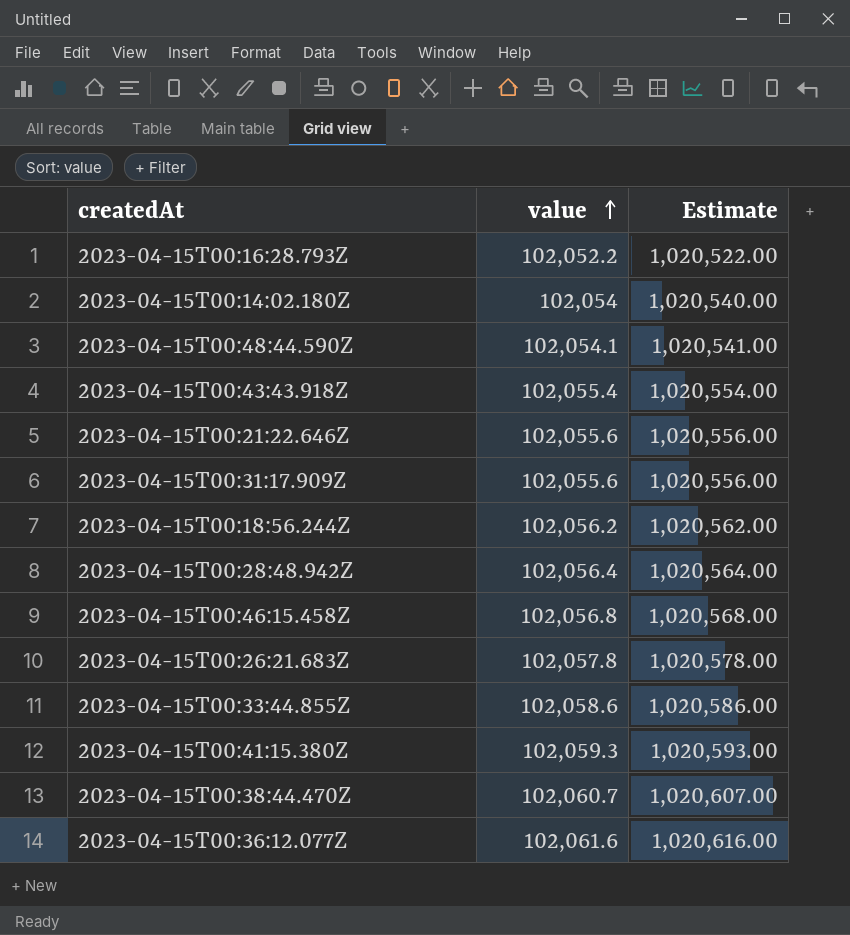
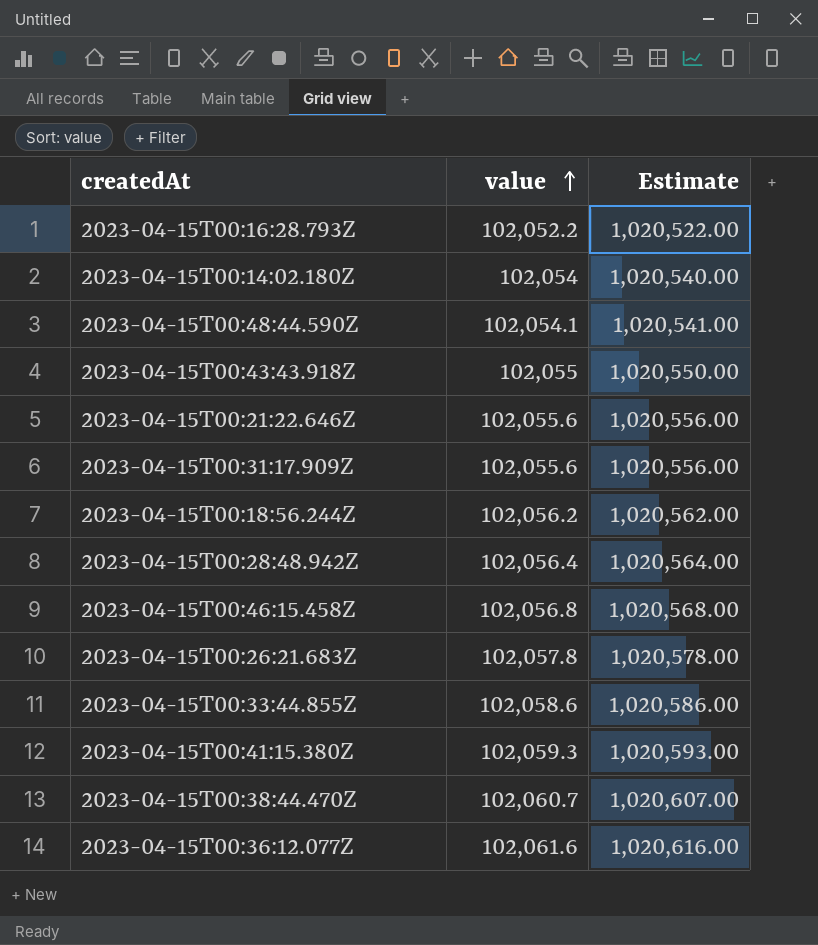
2023-04-15T00:43:43.918Z | value: 102,055.4 -> 102,055
2023-04-15T00:43:43.918Z | Estimate: 1,020,554.00 -> 1,020,550.00

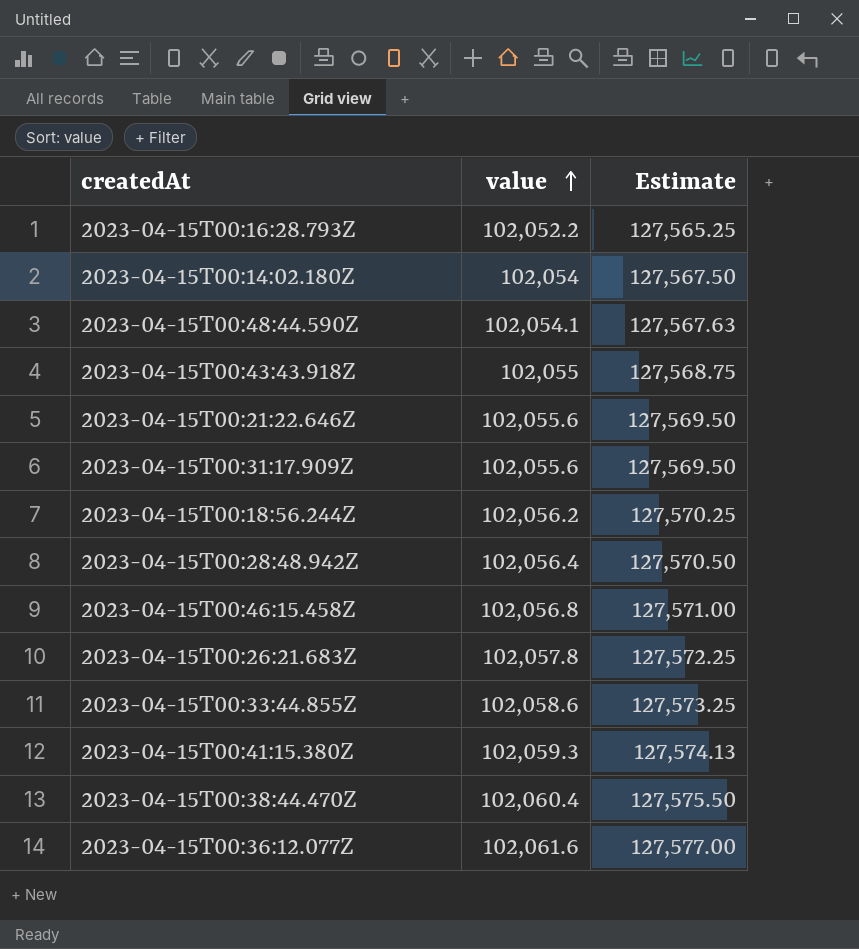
column Estimate | formula: [value] * 10 -> [value] * 1.25
2023-04-15T00:38:44.470Z | value: 102,060.7 -> 102,060.4

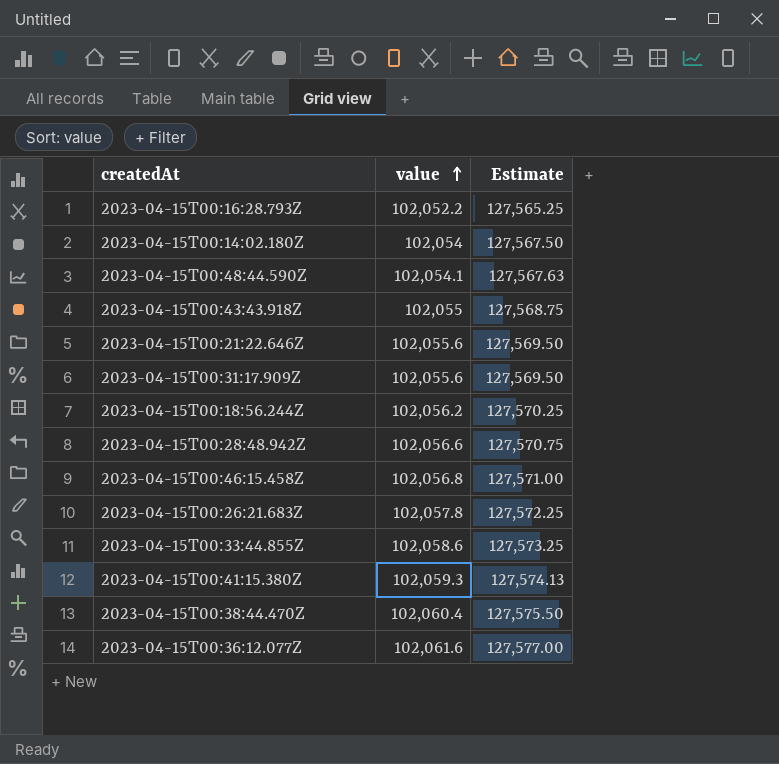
2023-04-15T00:28:48.942Z | value: 102,056.4 -> 102,056.6
2023-04-15T00:28:48.942Z | Estimate: 127,570.50 -> 127,570.75

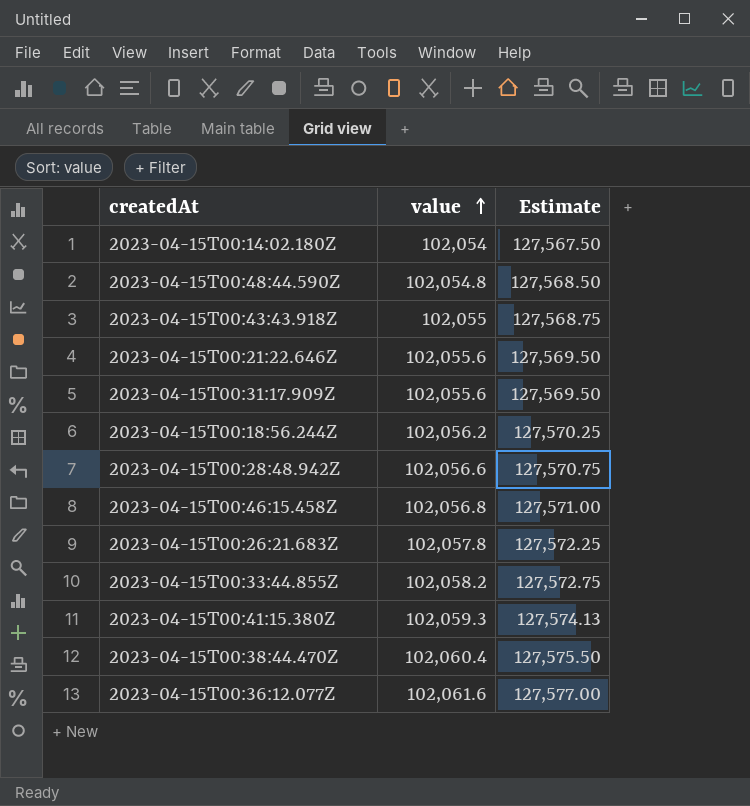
row 2023-04-15T00:16:28.793Z: 102,052.2 | 127,565.25 -> none
2023-04-15T00:48:44.590Z | value: 102,054.1 -> 102,054.8
2023-04-15T00:48:44.590Z | Estimate: 127,567.63 -> 127,568.50
2023-04-15T00:33:44.855Z | value: 102,058.6 -> 102,058.2
2023-04-15T00:33:44.855Z | Estimate: 127,573.25 -> 127,572.75

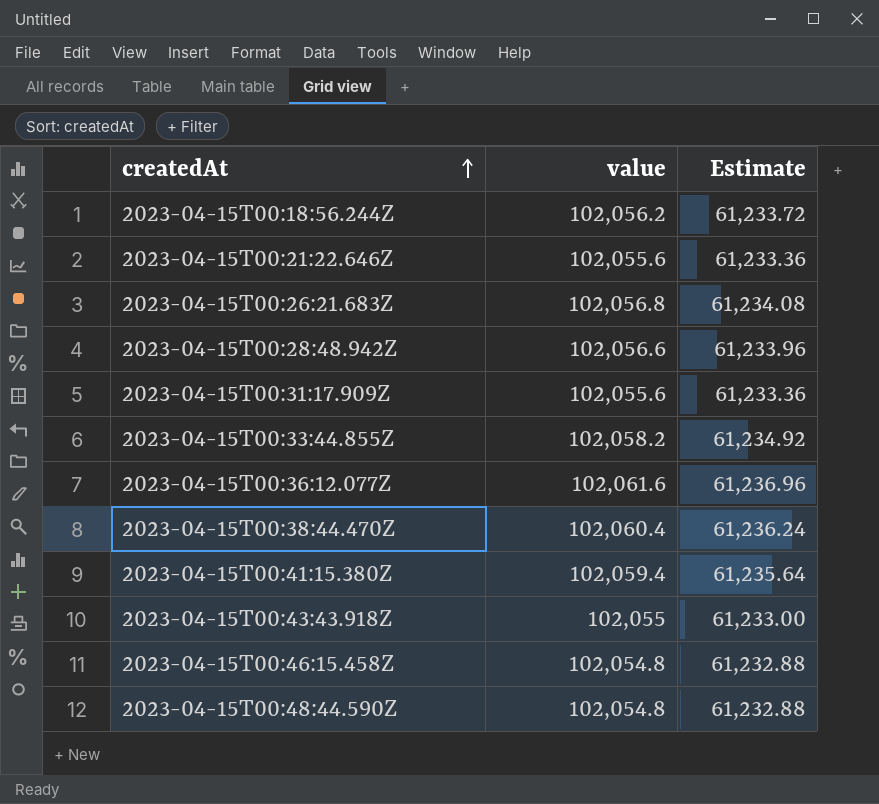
row order: value ascending -> createdAt ascending
column Estimate | formula: [value] * 1.25 -> [value] * 0.6
row 2023-04-15T00:14:02.180Z: 102,054 | 127,567.50 -> none
2023-04-15T00:26:21.683Z | value: 102,057.8 -> 102,056.8
2023-04-15T00:41:15.380Z | value: 102,059.3 -> 102,059.4
2023-04-15T00:46:15.458Z | value: 102,056.8 -> 102,054.8

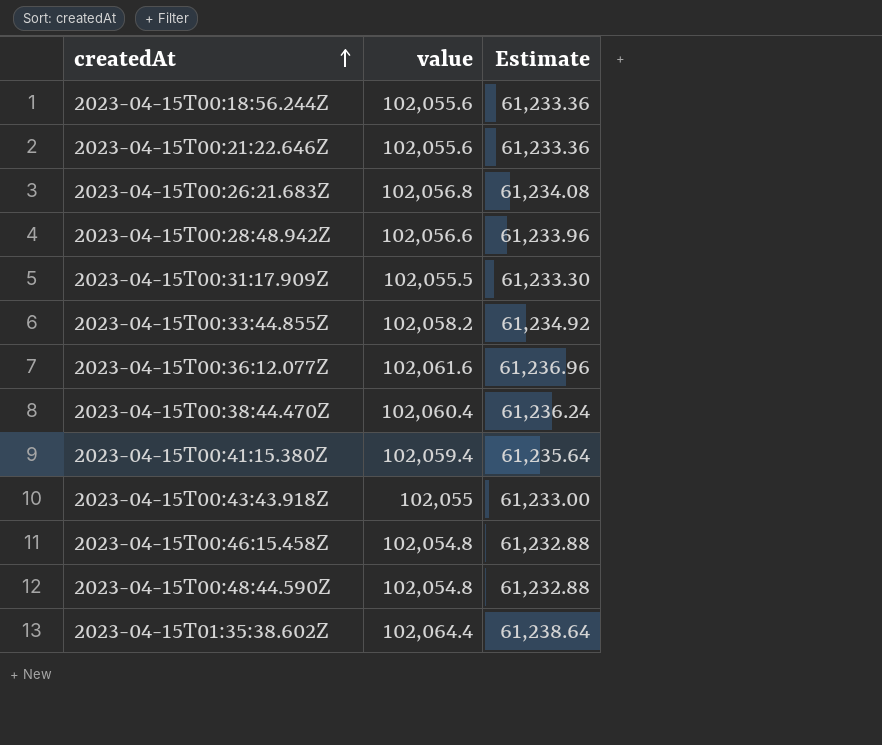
2023-04-15T00:18:56.244Z | value: 102,056.2 -> 102,055.6
2023-04-15T00:18:56.244Z | Estimate: 61,233.72 -> 61,233.36
2023-04-15T00:31:17.909Z | value: 102,055.6 -> 102,055.5
2023-04-15T00:31:17.909Z | Estimate: 61,233.36 -> 61,233.30
row 2023-04-15T01:35:38.602Z: none -> 102,064.4 | 61,238.64

